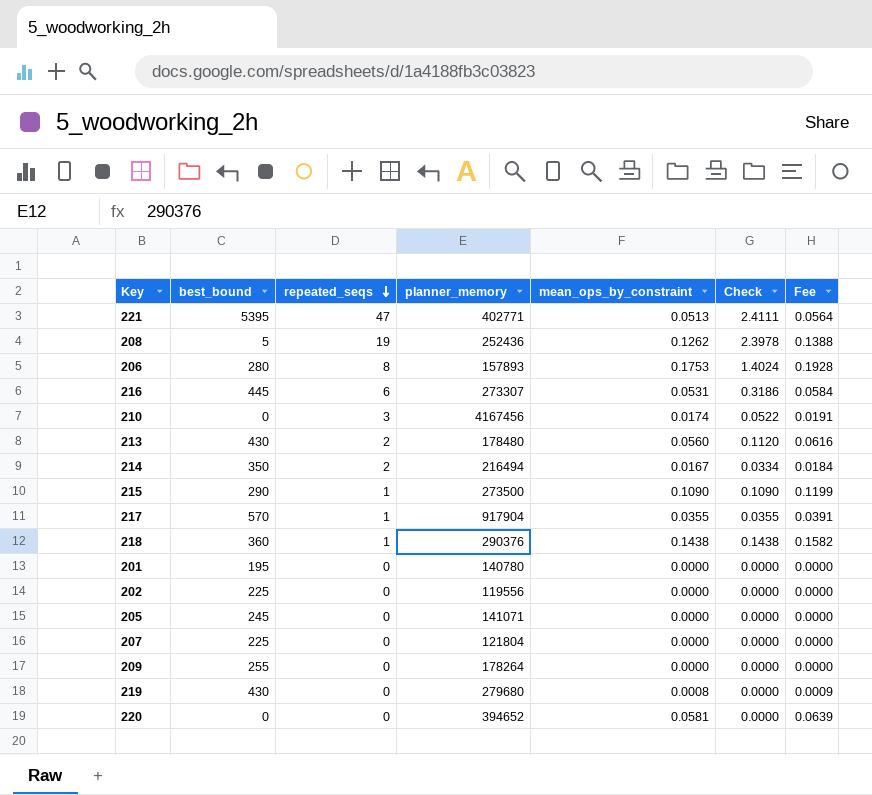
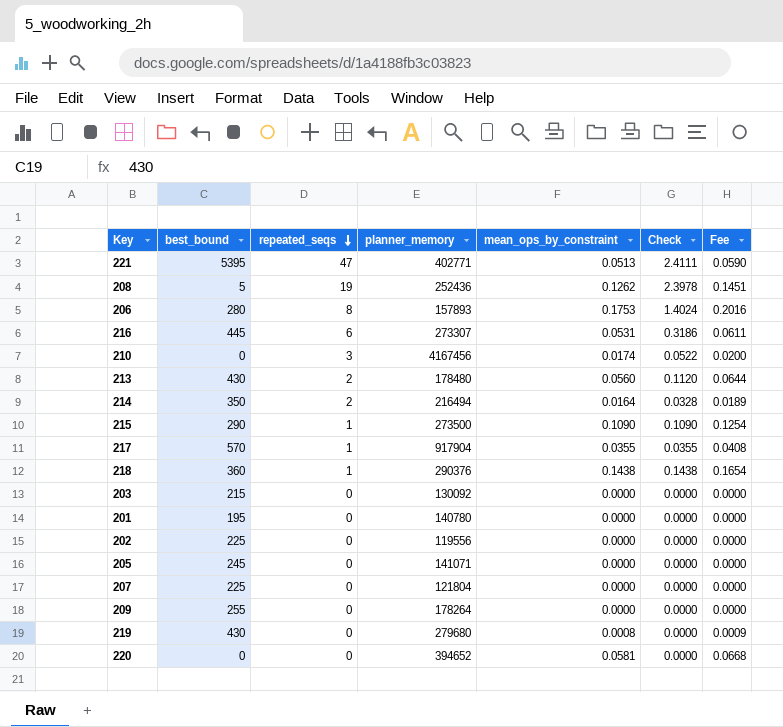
column Fee | formula: [mean_ops_by_constraint] * 1.1 -> [mean_ops_by_constraint] * 1.15
214 | mean_ops_by_constraint: 0.0167 -> 0.0164
214 | Check: 0.0334 -> 0.0328
row 203: none -> 215 | 0 | 130092 | 0.0000 | 0.0000 | 0.0000

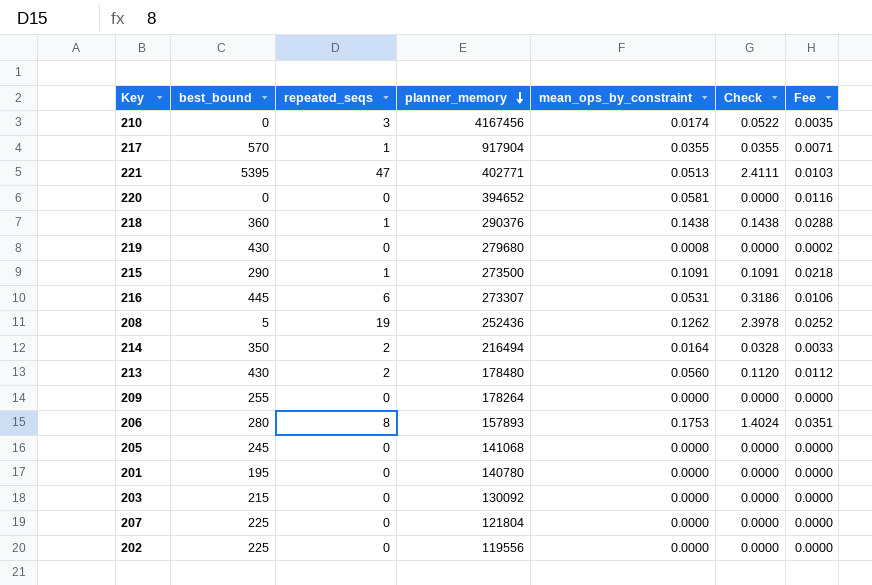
row order: repeated_seqs descending -> planner_memory descending
column Fee | formula: [mean_ops_by_constraint] * 1.15 -> [mean_ops_by_constraint] * 0.2
215 | mean_ops_by_constraint: 0.1090 -> 0.1091
215 | Check: 0.1090 -> 0.1091
205 | planner_memory: 141071 -> 141068

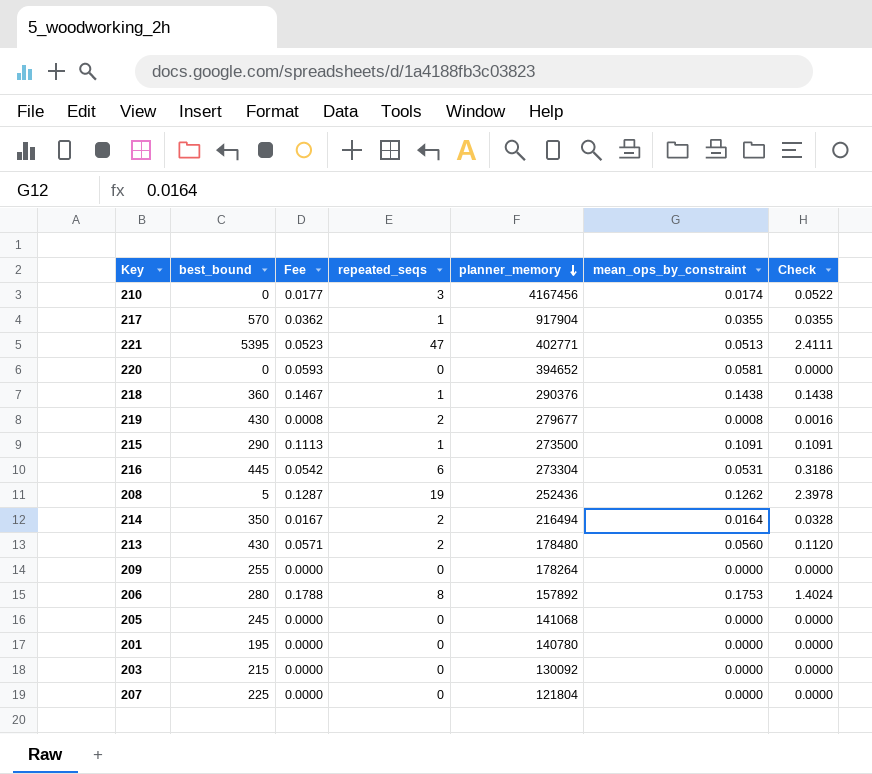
column Fee | formula: [mean_ops_by_constraint] * 0.2 -> [mean_ops_by_constraint] * 1.02
column Fee | position: 7 -> 3
row 202: 225 | 0 | 119556 | 0.0000 | 0.0000 | 0.0000 -> none
219 | repeated_seqs: 0 -> 2
219 | planner_memory: 279680 -> 279677
219 | Check: 0.0000 -> 0.0016
216 | planner_memory: 273307 -> 273304
206 | planner_memory: 157893 -> 157892

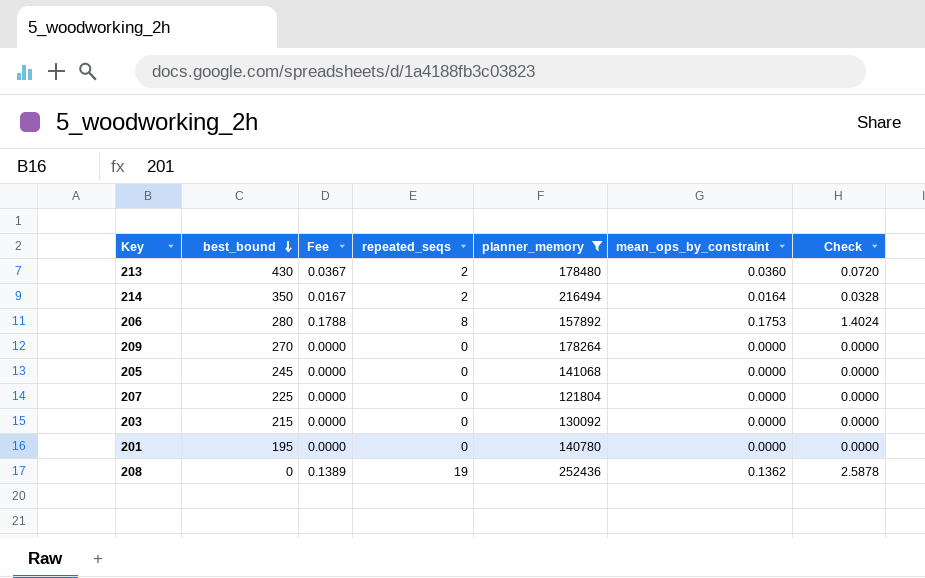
filter: none -> planner_memory <= 252436
row order: planner_memory descending -> best_bound descending
213 | Fee: 0.0571 -> 0.0367
213 | mean_ops_by_constraint: 0.0560 -> 0.0360
213 | Check: 0.1120 -> 0.0720
209 | best_bound: 255 -> 270
208 | best_bound: 5 -> 0
208 | Fee: 0.1287 -> 0.1389
208 | mean_ops_by_constraint: 0.1262 -> 0.1362
208 | Check: 2.3978 -> 2.5878

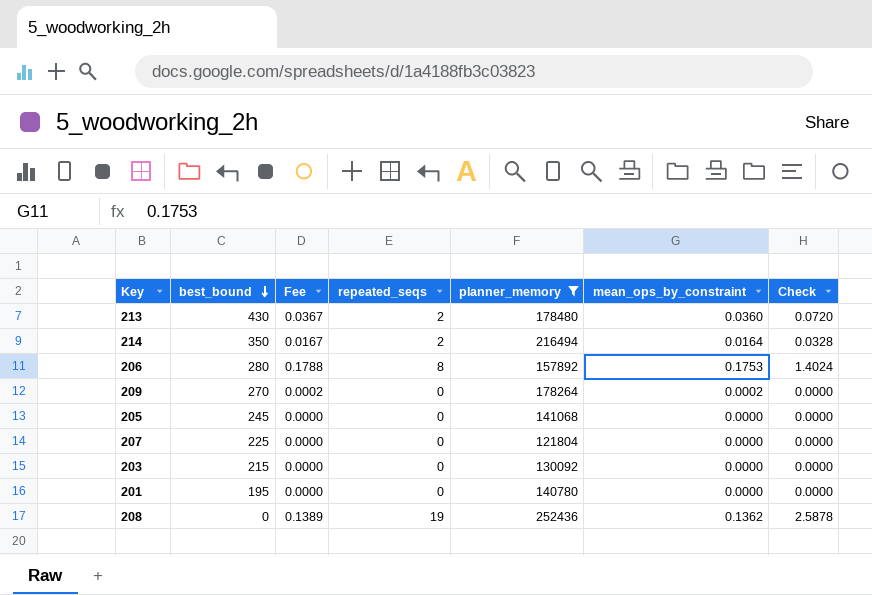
209 | Fee: 0.0000 -> 0.0002
209 | mean_ops_by_constraint: 0.0000 -> 0.0002

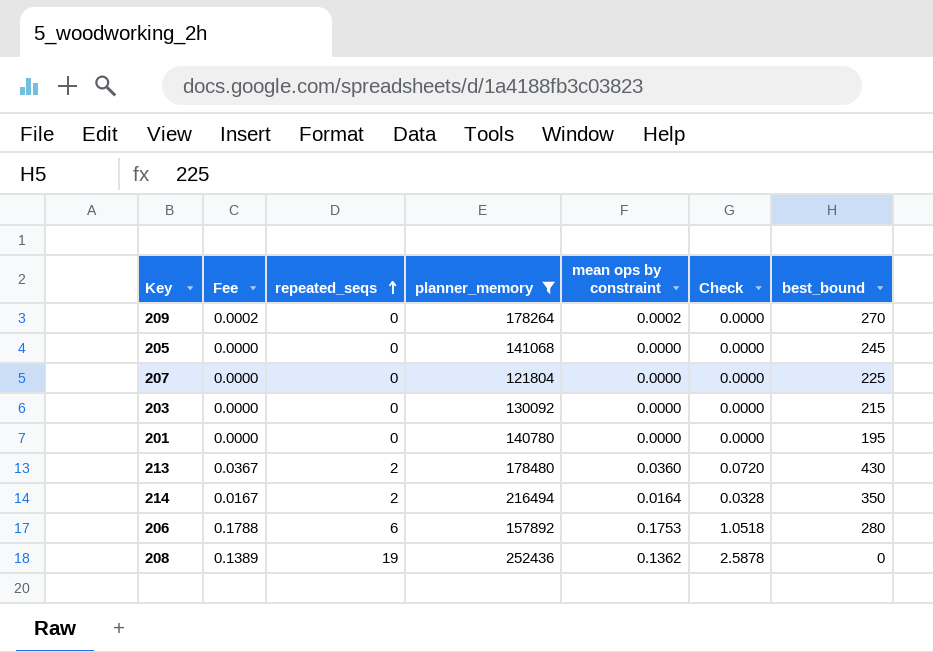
row order: best_bound descending -> repeated_seqs ascending
column name: mean_ops_by_constraint -> mean ops by constraint
column best_bound | position: 2 -> 7
206 | repeated_seqs: 8 -> 6
206 | Check: 1.4024 -> 1.0518

